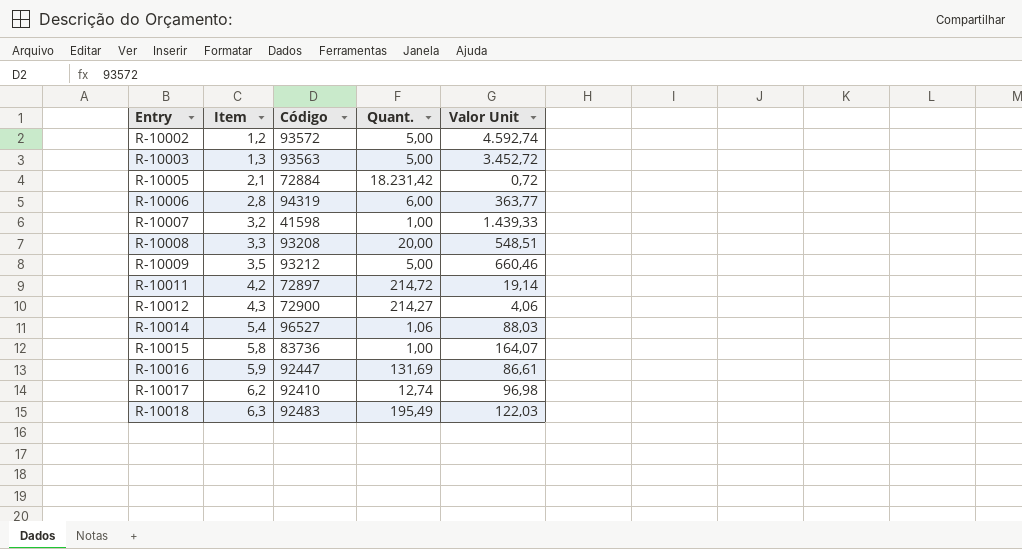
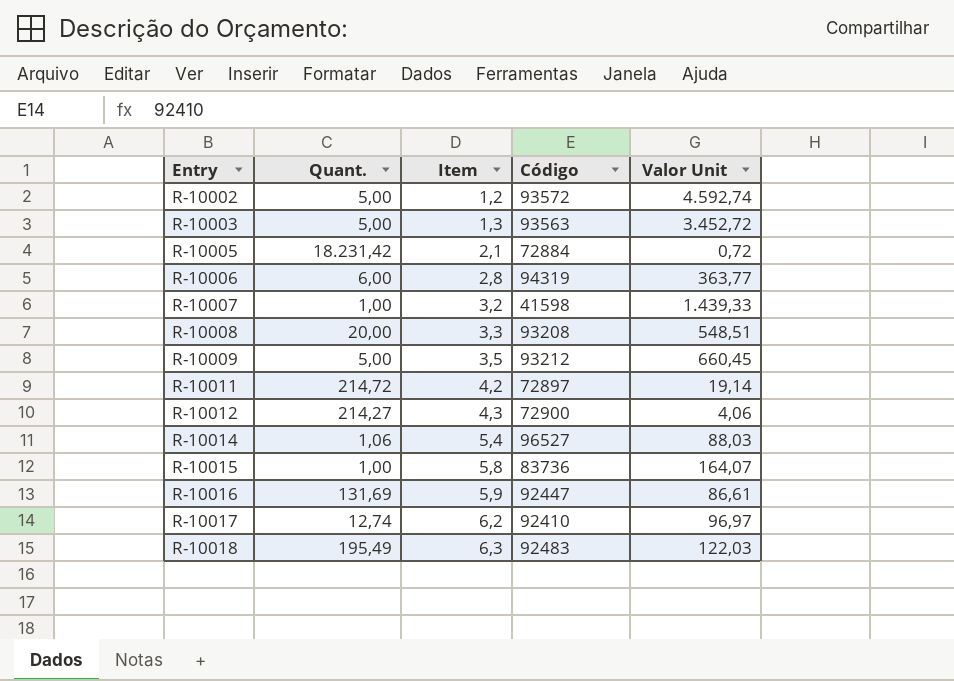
column Quant. | position: 4 -> 2
R-10009 | Valor Unit: 660,46 -> 660,45
R-10017 | Valor Unit: 96,98 -> 96,97

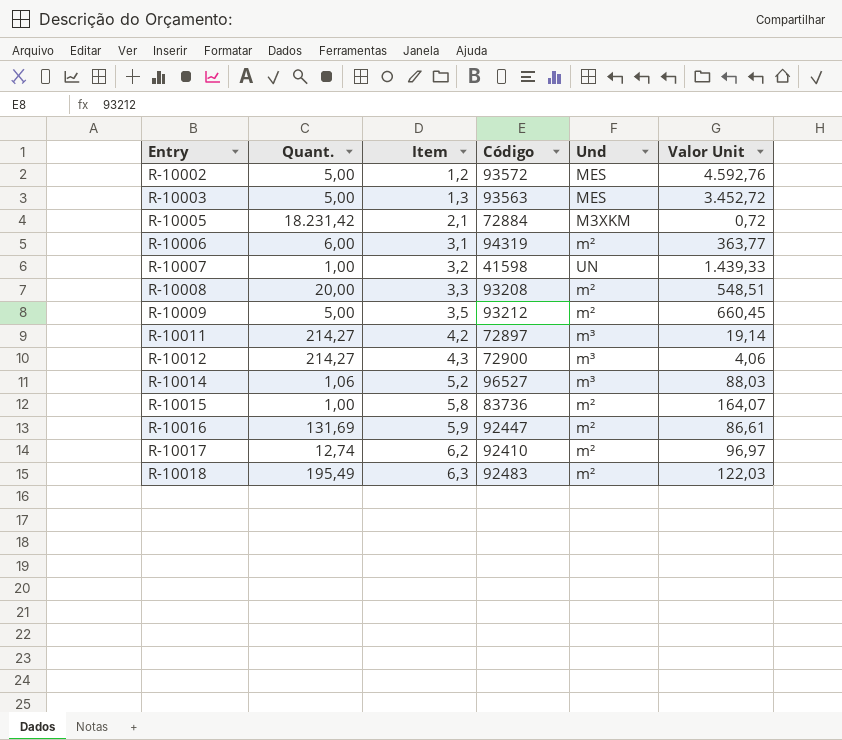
column Und | position: none -> 5
R-10002 | Valor Unit: 4.592,74 -> 4.592,76
R-10006 | Item: 2,8 -> 3,1
R-10011 | Quant.: 214,72 -> 214,27
R-10014 | Item: 5,4 -> 5,2

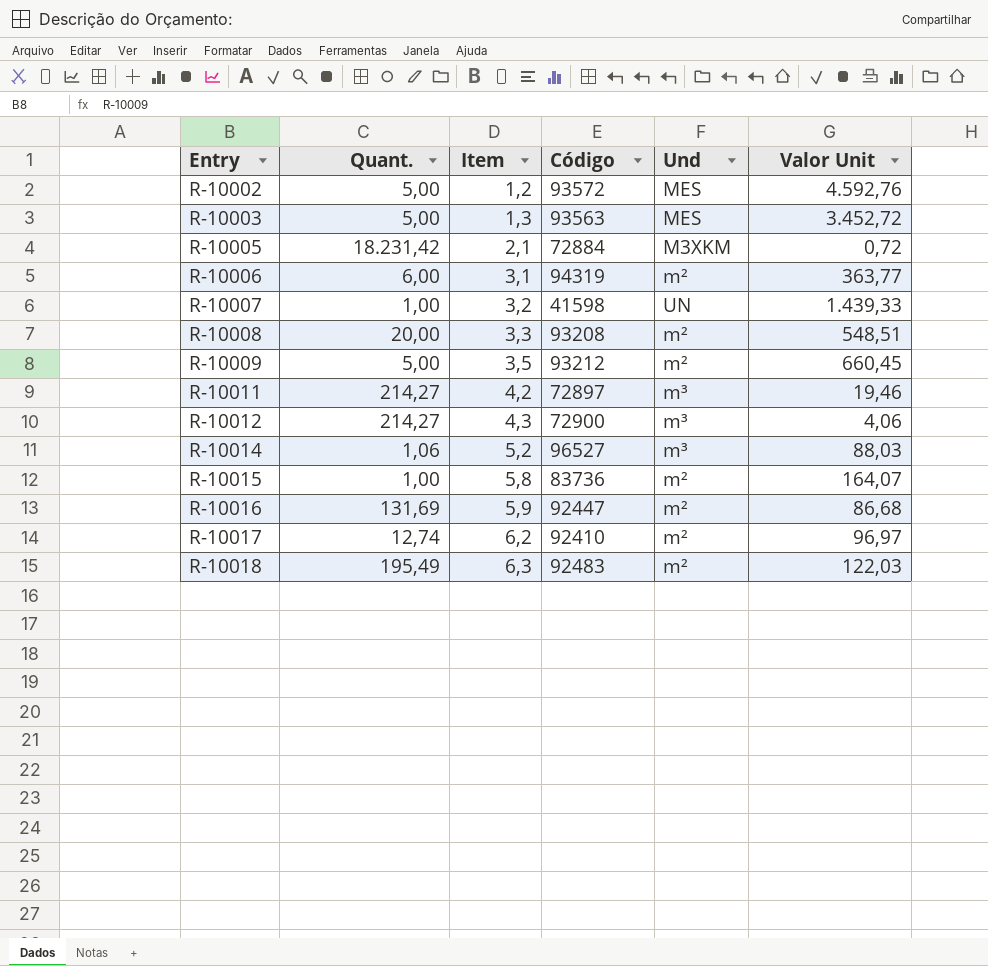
R-10011 | Valor Unit: 19,14 -> 19,46
R-10016 | Valor Unit: 86,61 -> 86,68

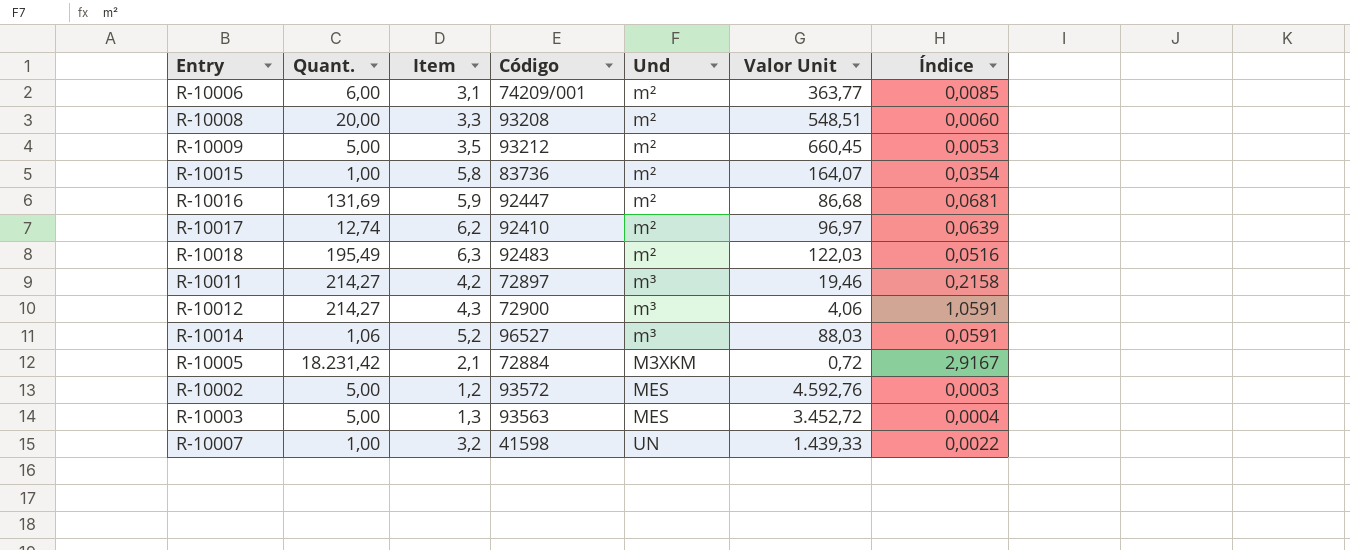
row order: Entry ascending -> Und ascending
column Índice | formula: none -> [Item] / [Valor Unit]
R-10006 | Código: 94319 -> 74209/001

